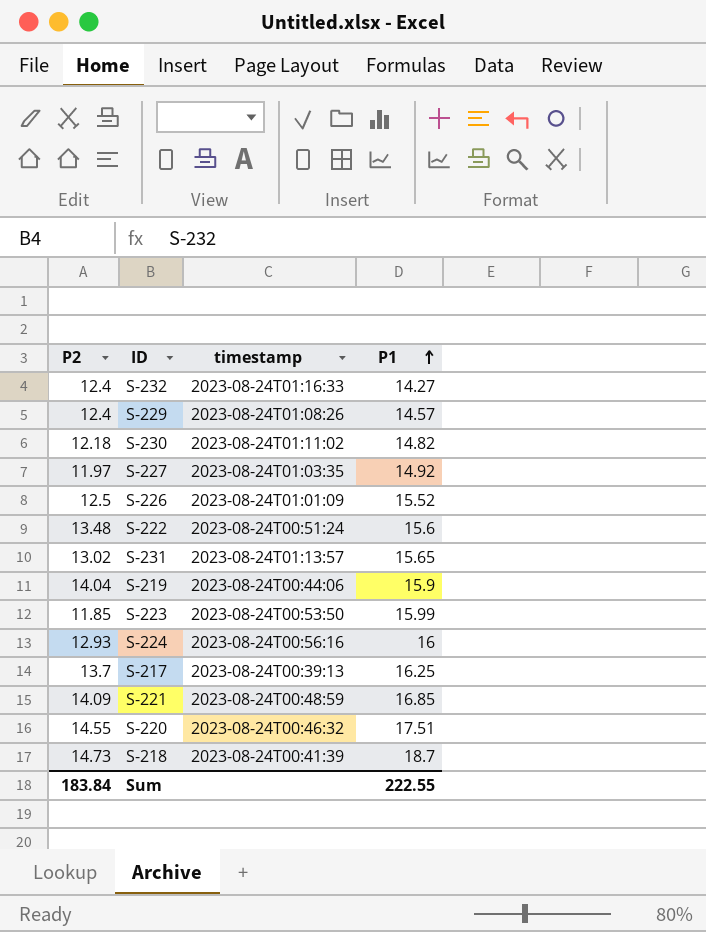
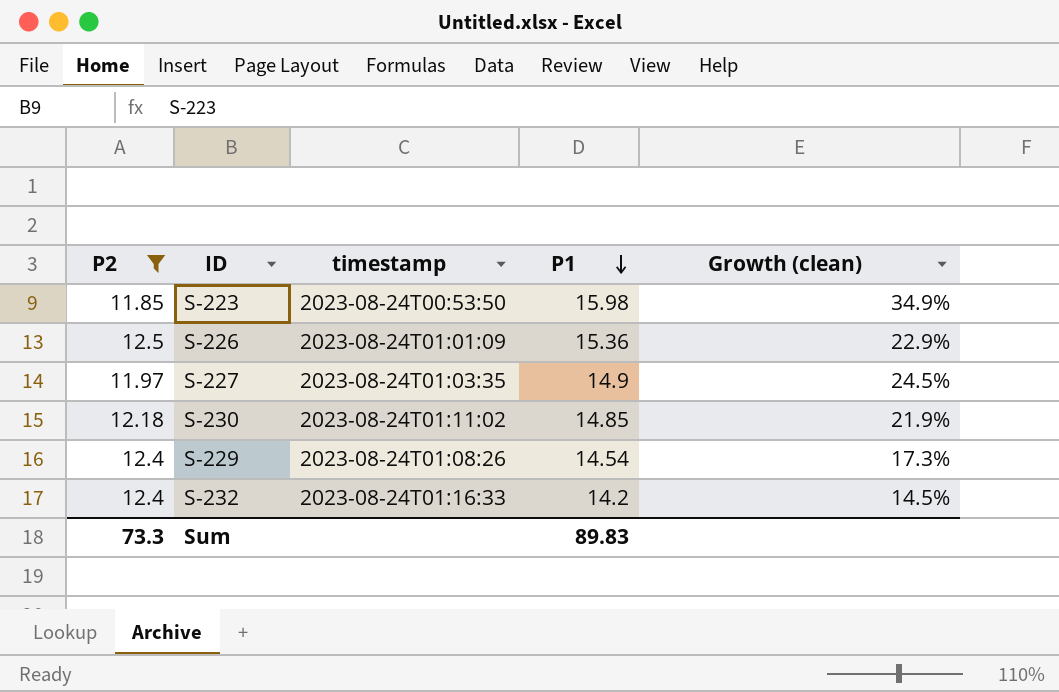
filter: none -> P2 <= 12.5
row order: P1 ascending -> P1 descending
column Growth (clean) | formula: none -> ([P1] - [P2]) / [P2]
S-223 | P1: 15.99 -> 15.98
S-226 | P1: 15.52 -> 15.36
S-227 | P1: 14.92 -> 14.9
S-230 | P1: 14.82 -> 14.85
S-229 | P1: 14.57 -> 14.54
S-232 | P1: 14.27 -> 14.2
Sum | P2: 183.84 -> 73.3
Sum | P1: 222.55 -> 89.83

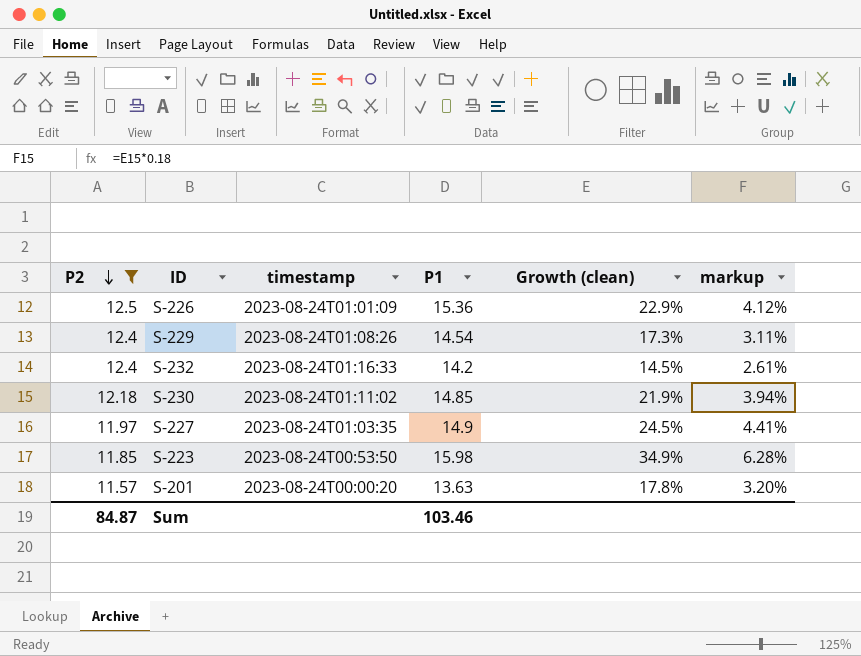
row order: P1 descending -> P2 descending
column markup | formula: none -> [Growth (clean)] * 0.18
row S-201: none -> 11.57 | 2023-08-24T00:00:20 | 13.63 | 17.8% | 3.20%
Sum | P2: 73.3 -> 84.87
Sum | P1: 89.83 -> 103.46

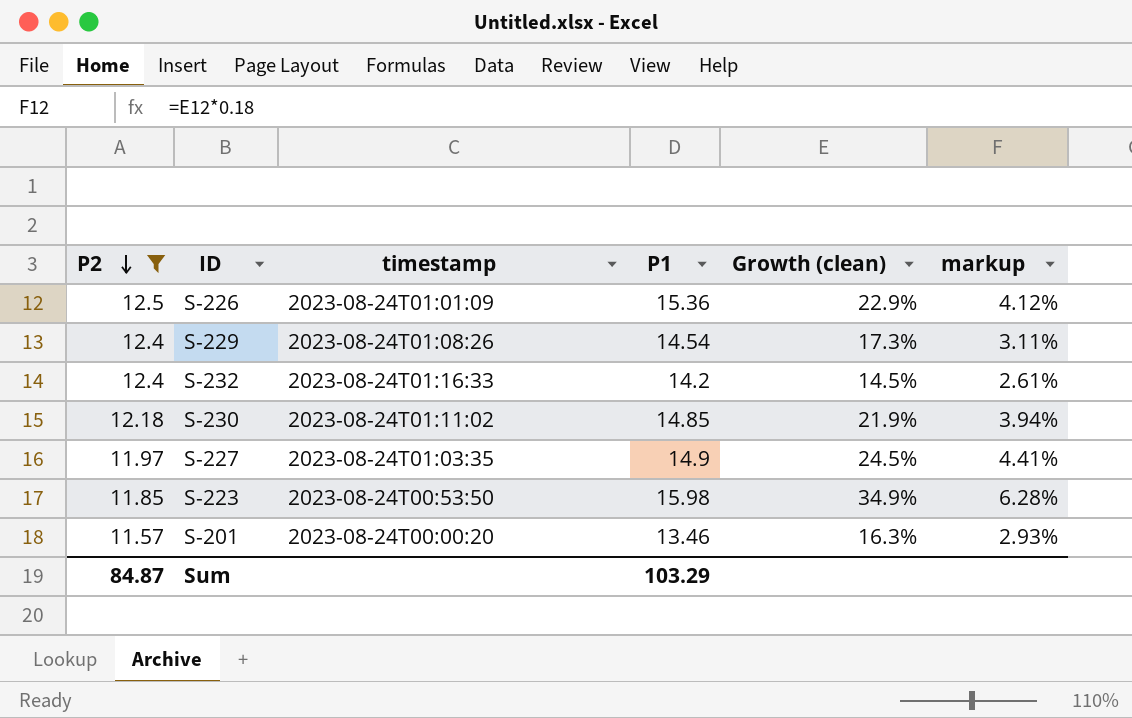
S-201 | P1: 13.63 -> 13.46
S-201 | Growth (clean): 17.8% -> 16.3%
S-201 | markup: 3.20% -> 2.93%
Sum | P1: 103.46 -> 103.29

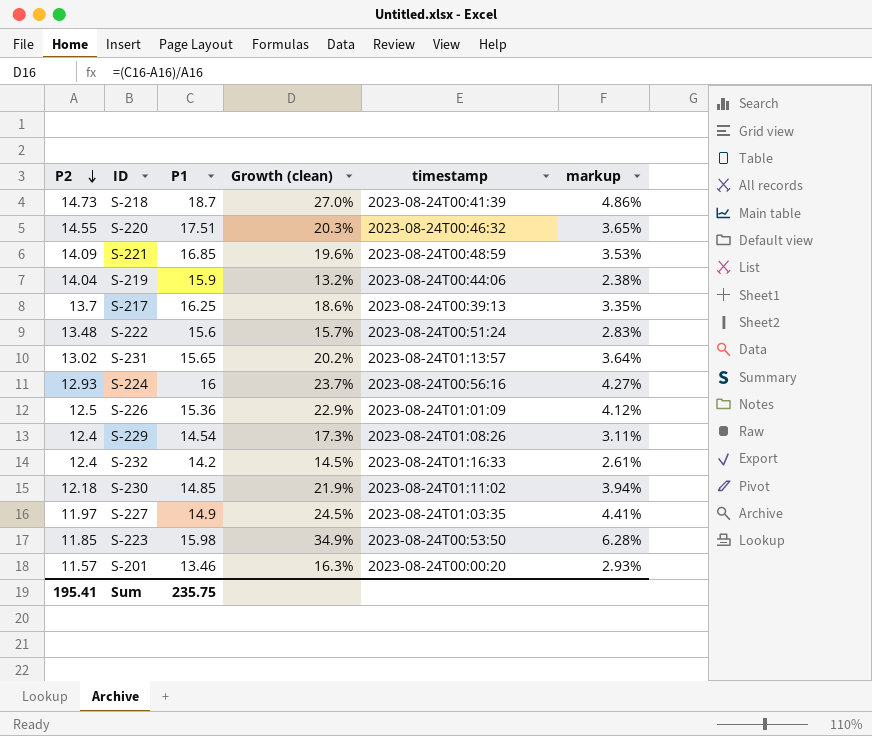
filter: P2 <= 12.5 -> none
column timestamp | position: 3 -> 5
Sum | P2: 84.87 -> 195.41
Sum | P1: 103.29 -> 235.75

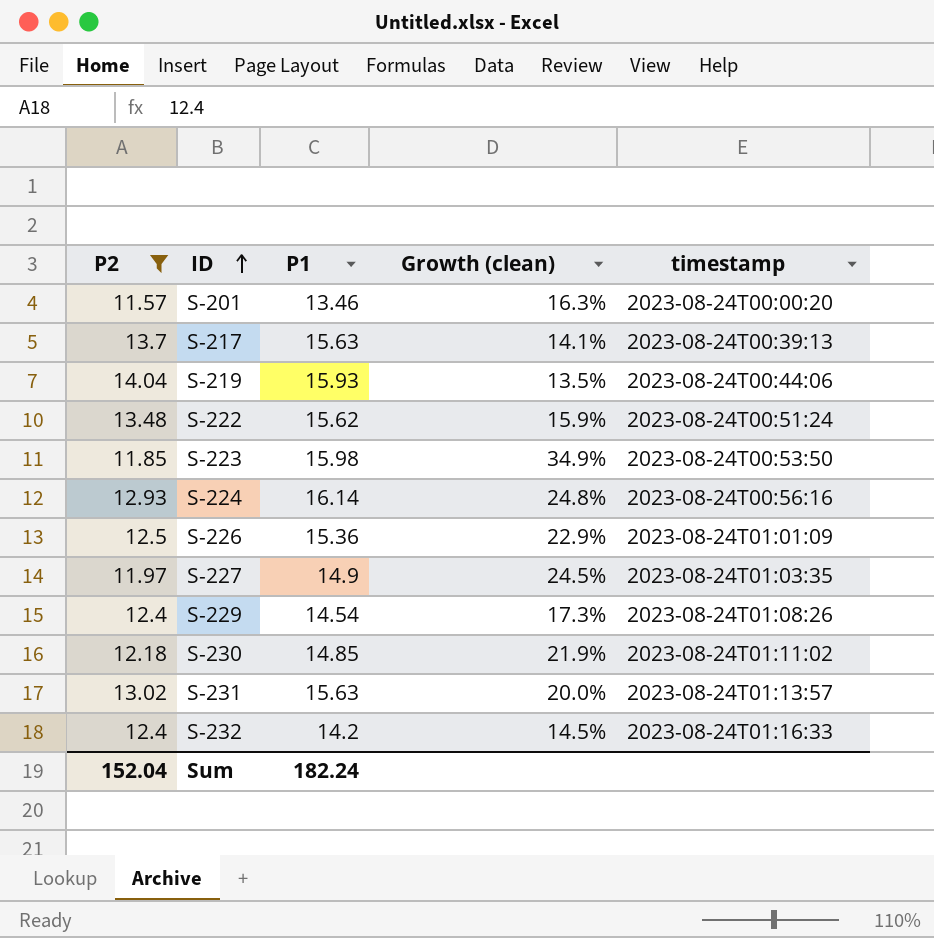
filter: none -> P2 <= 14.04
row order: P2 descending -> ID ascending
column markup | formula: [Growth (clean)] * 0.18 -> none
S-217 | P1: 16.25 -> 15.63
S-217 | Growth (clean): 18.6% -> 14.1%
S-219 | P1: 15.9 -> 15.93
S-219 | Growth (clean): 13.2% -> 13.5%
S-222 | P1: 15.6 -> 15.62
S-222 | Growth (clean): 15.7% -> 15.9%
S-224 | P1: 16 -> 16.14
S-224 | Growth (clean): 23.7% -> 24.8%
S-231 | P1: 15.65 -> 15.63
S-231 | Growth (clean): 20.2% -> 20.0%
Sum | P2: 195.41 -> 152.04
Sum | P1: 235.75 -> 182.24

